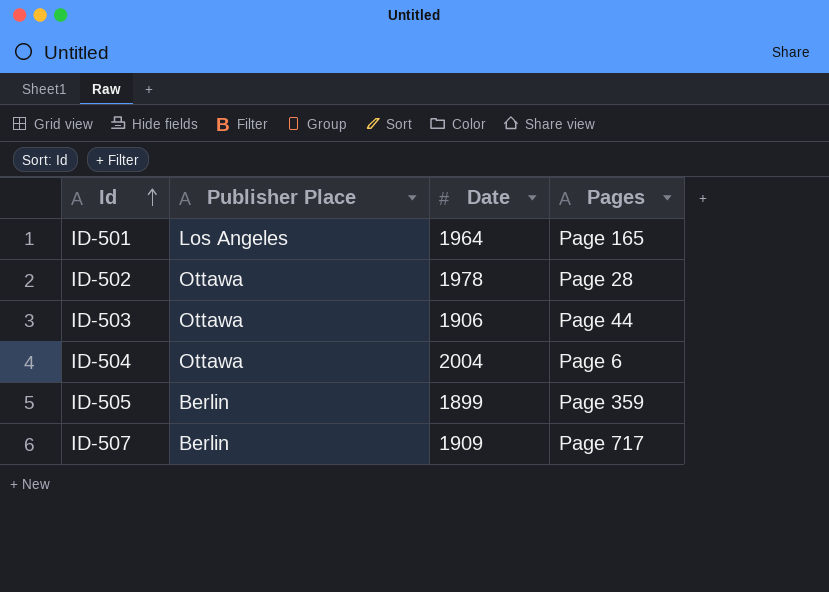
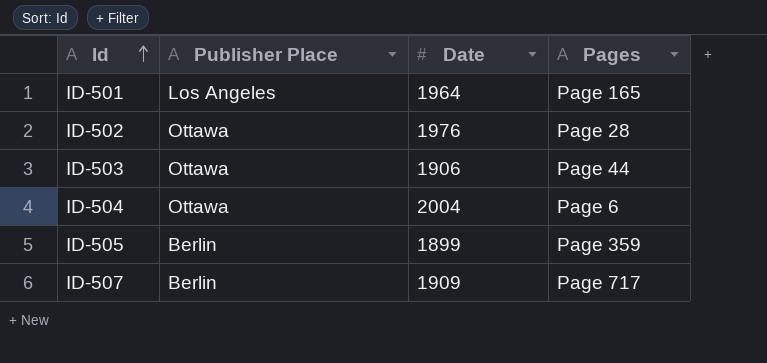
ID-502 | Date: 1978 -> 1976

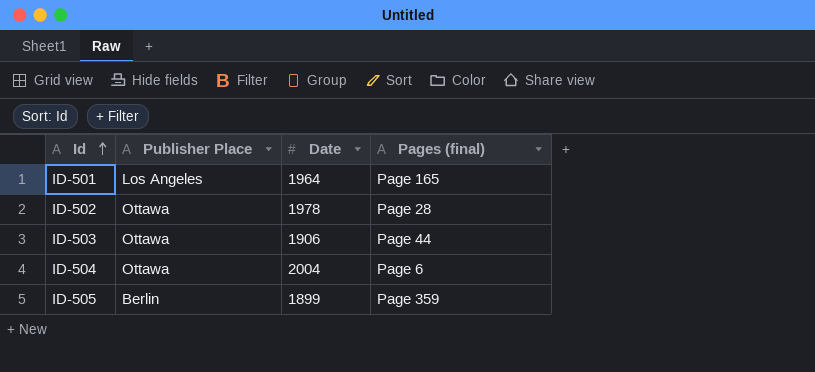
column name: Pages -> Pages (final)
row ID-507: Berlin | 1909 | Page 717 -> none
ID-502 | Date: 1976 -> 1978

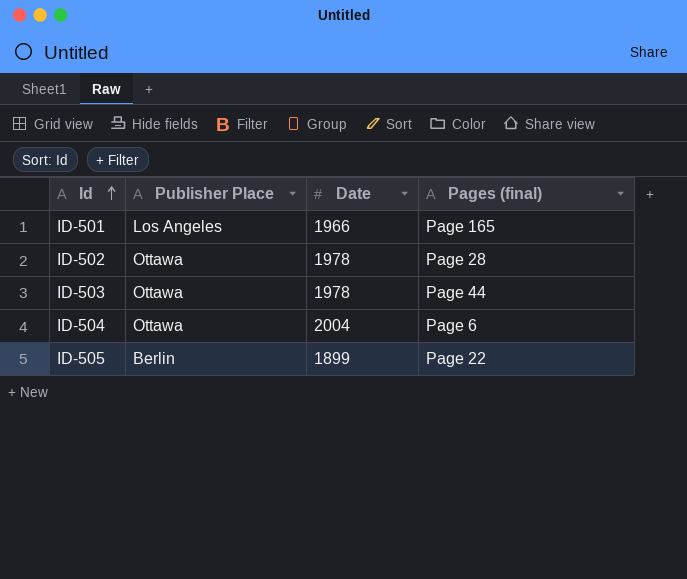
ID-501 | Date: 1964 -> 1966
ID-503 | Date: 1906 -> 1978
ID-505 | Pages (final): Page 359 -> Page 22

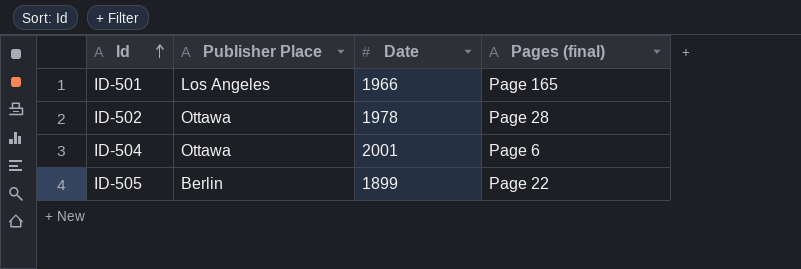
row ID-503: Ottawa | 1978 | Page 44 -> none
ID-504 | Date: 2004 -> 2001

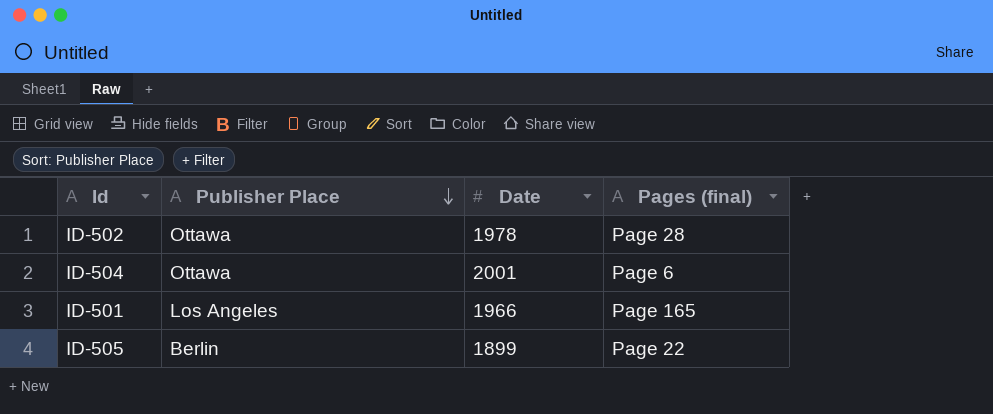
row order: Id ascending -> Publisher Place descending

